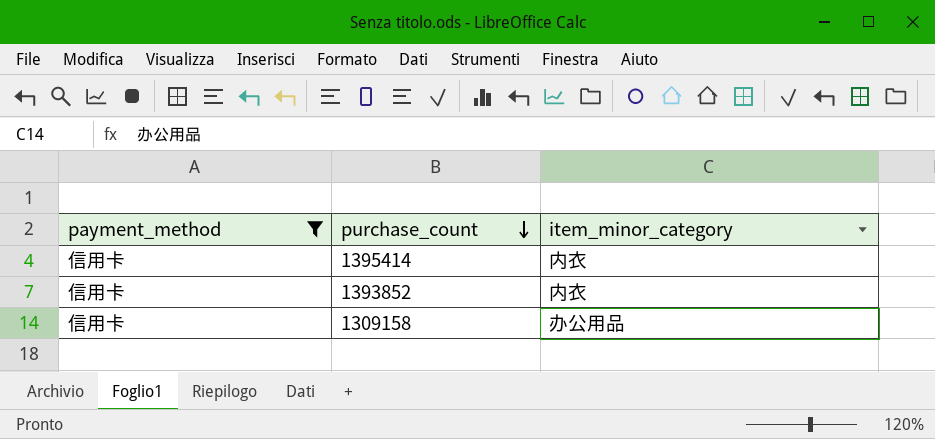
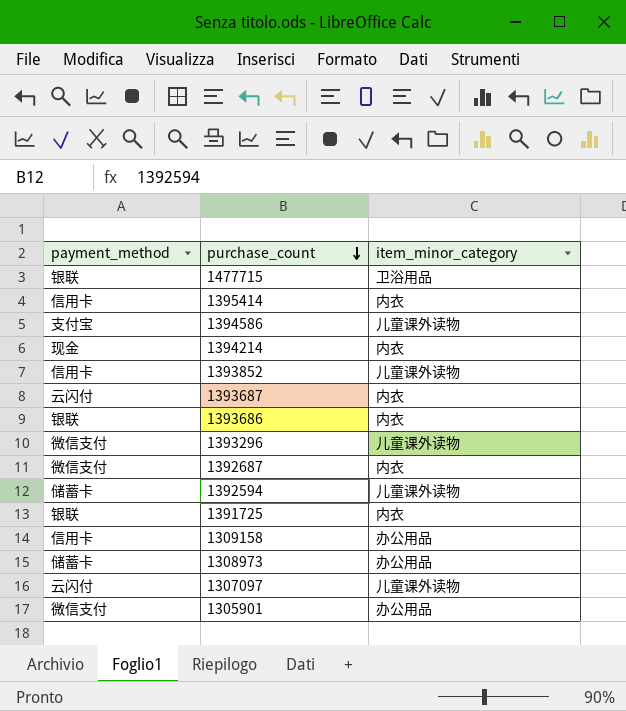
filter: payment_method = 信用卡 -> none
1393852 | item_minor_category: 内衣 -> 儿童课外读物

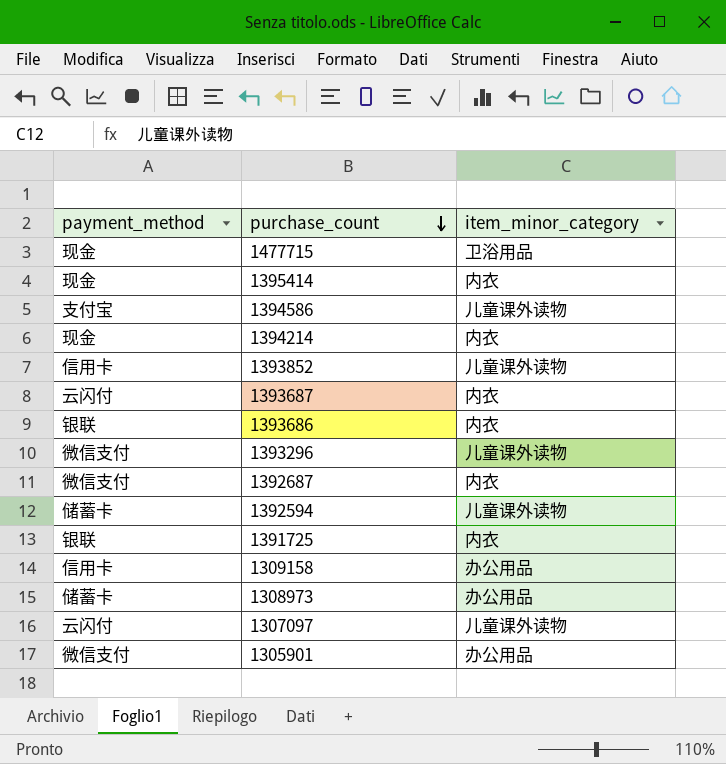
1477715 | payment_method: 银联 -> 现金
1395414 | payment_method: 信用卡 -> 现金

